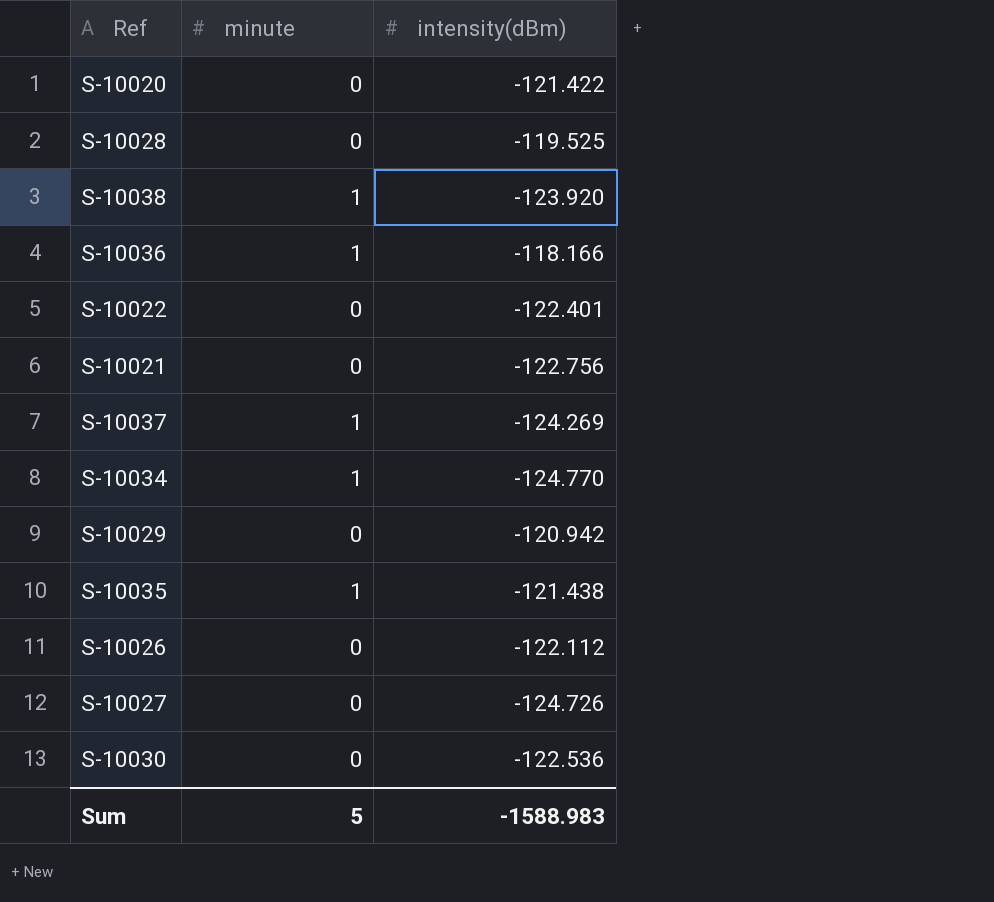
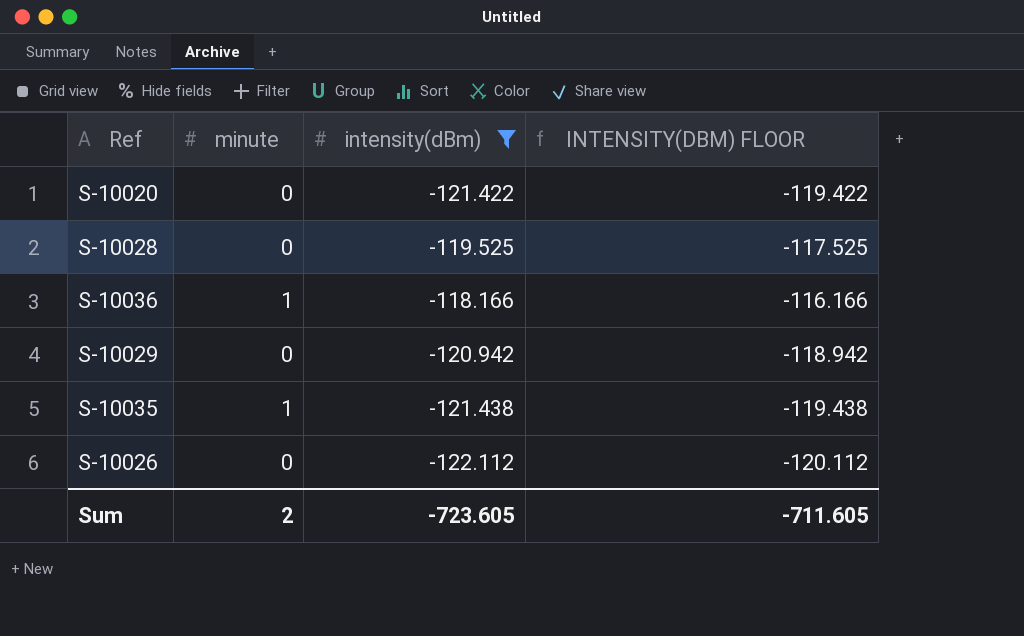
filter: none -> intensity(dBm) >= -122.112
column INTENSITY(DBM) FLOOR | formula: none -> [intensity(dBm)] + 2
Sum | minute: 5 -> 2
Sum | intensity(dBm): -1588.983 -> -723.605

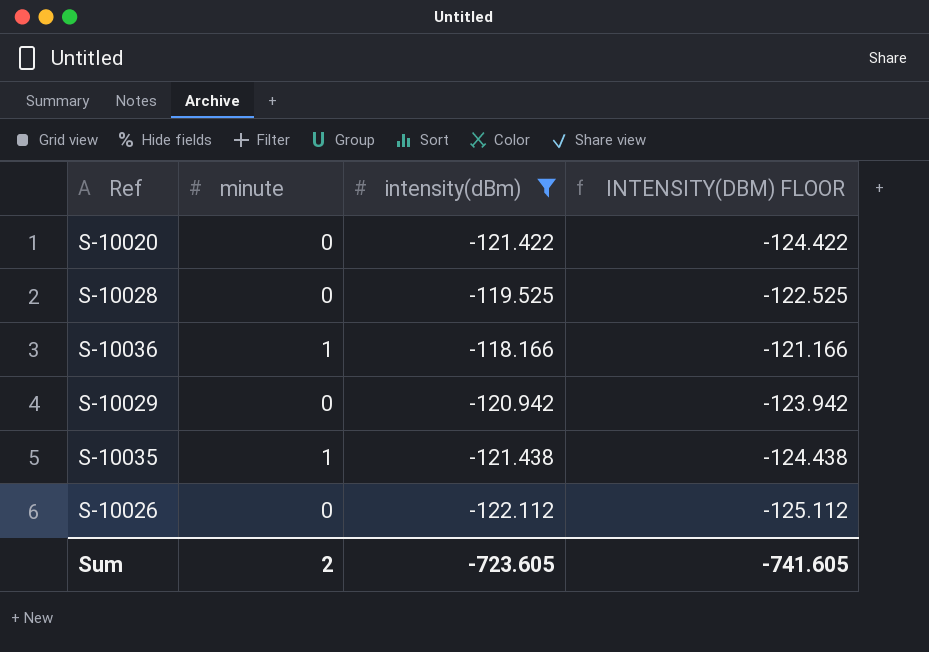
column INTENSITY(DBM) FLOOR | formula: [intensity(dBm)] + 2 -> [intensity(dBm)] - 3
Sum | INTENSITY(DBM) FLOOR: -711.605 -> -741.605

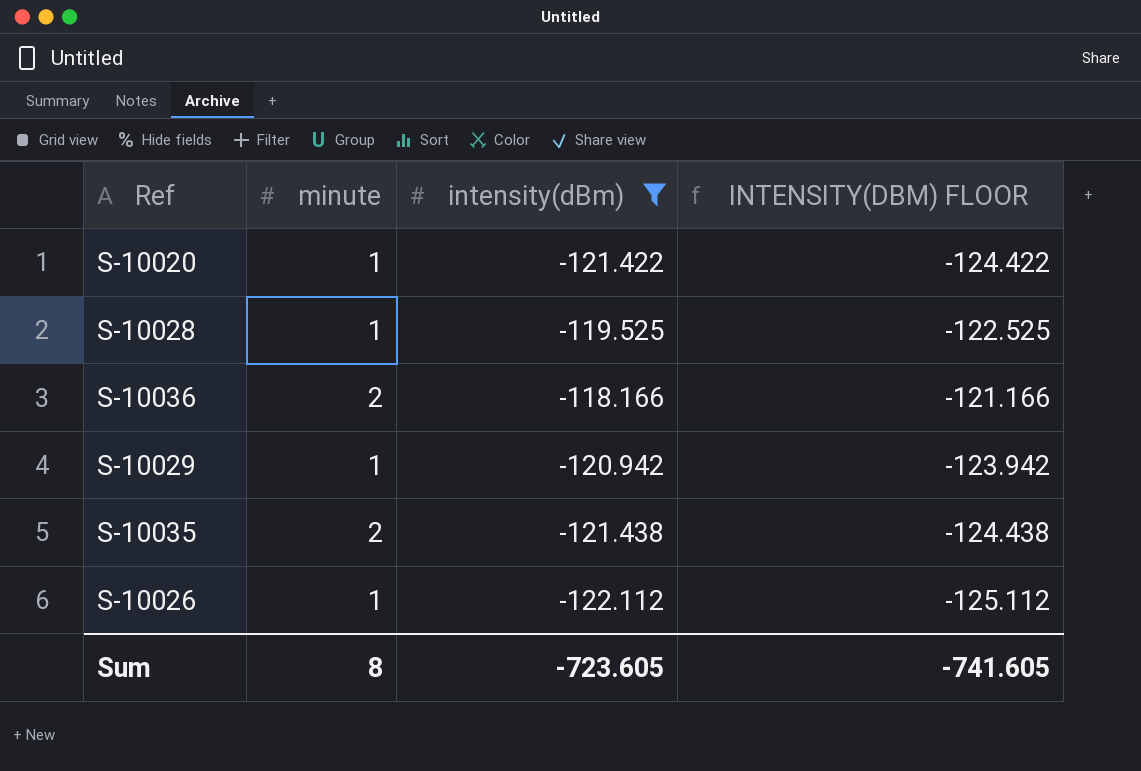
S-10020 | minute: 0 -> 1
S-10028 | minute: 0 -> 1
S-10036 | minute: 1 -> 2
S-10029 | minute: 0 -> 1
S-10035 | minute: 1 -> 2
S-10026 | minute: 0 -> 1
Sum | minute: 2 -> 8

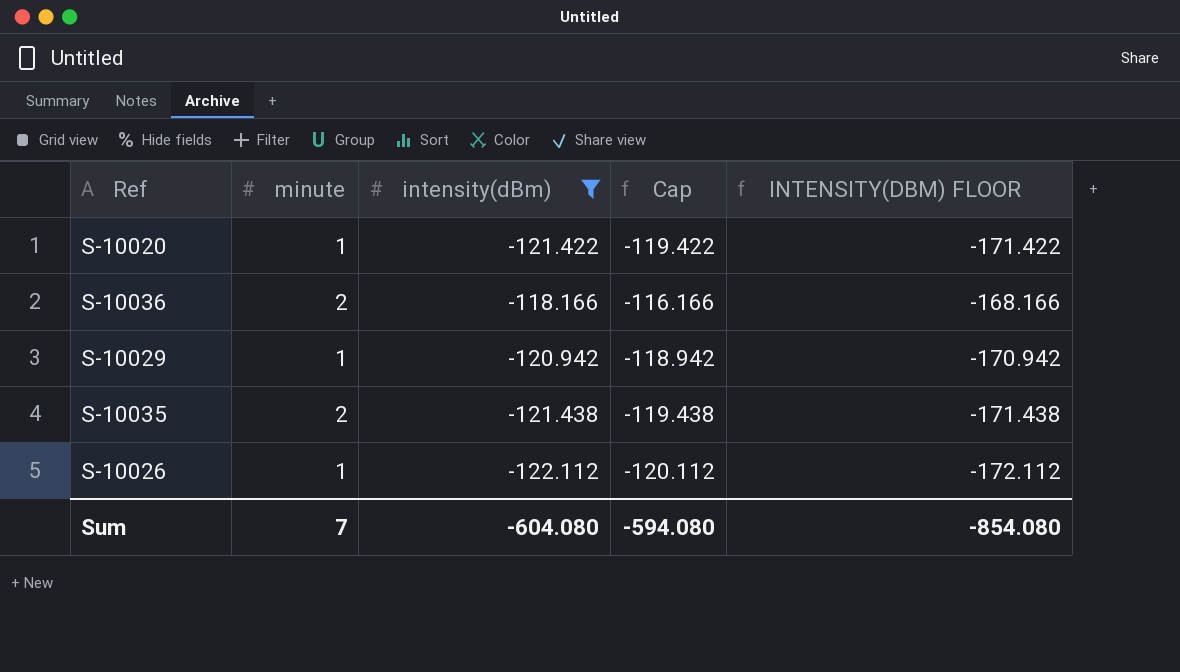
column Cap | formula: none -> [intensity(dBm)] + 2
column INTENSITY(DBM) FLOOR | formula: [intensity(dBm)] - 3 -> [intensity(dBm)] - 50
row S-10028: 1 | -119.525 | -122.525 -> none
Sum | minute: 8 -> 7
Sum | intensity(dBm): -723.605 -> -604.080
Sum | INTENSITY(DBM) FLOOR: -741.605 -> -854.080

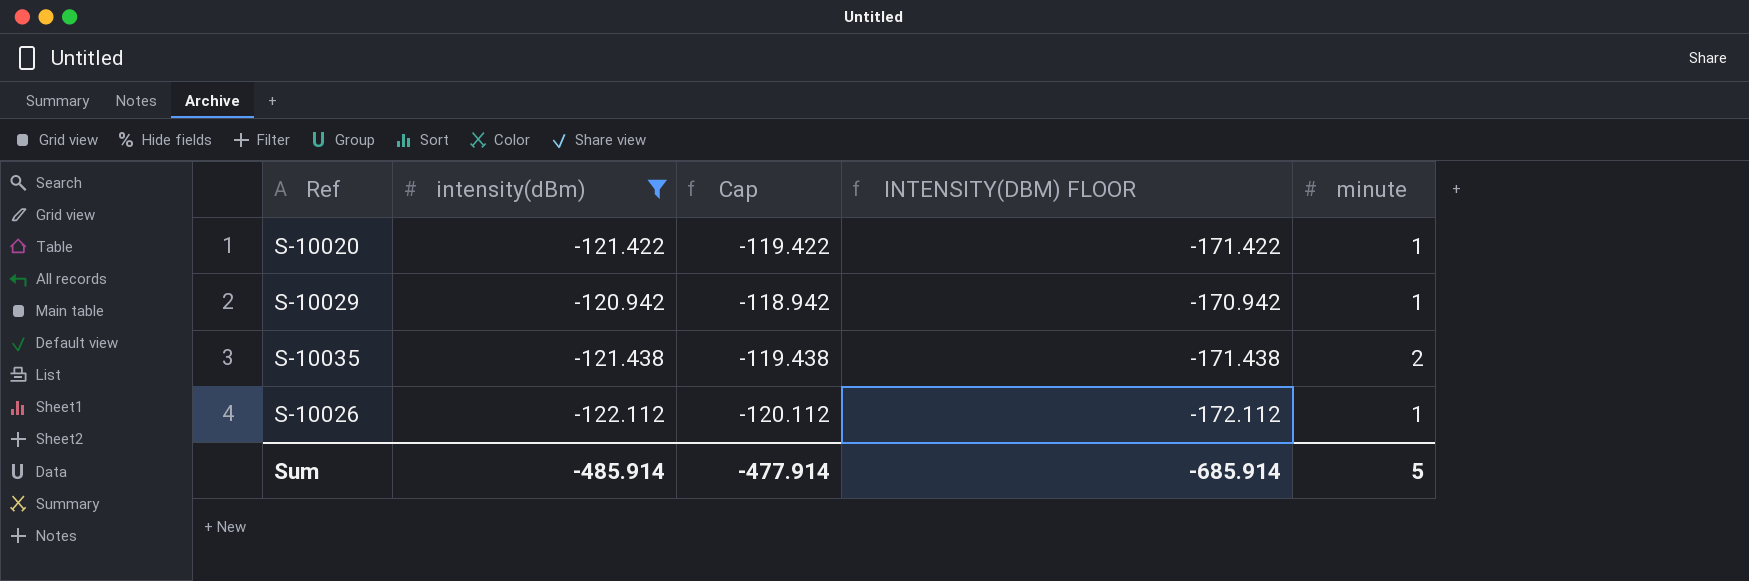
column minute | position: 2 -> 5
row S-10036: 2 | -118.166 | -116.166 | -168.166 -> none
Sum | intensity(dBm): -604.080 -> -485.914
Sum | Cap: -594.080 -> -477.914
Sum | INTENSITY(DBM) FLOOR: -854.080 -> -685.914
Sum | minute: 7 -> 5

